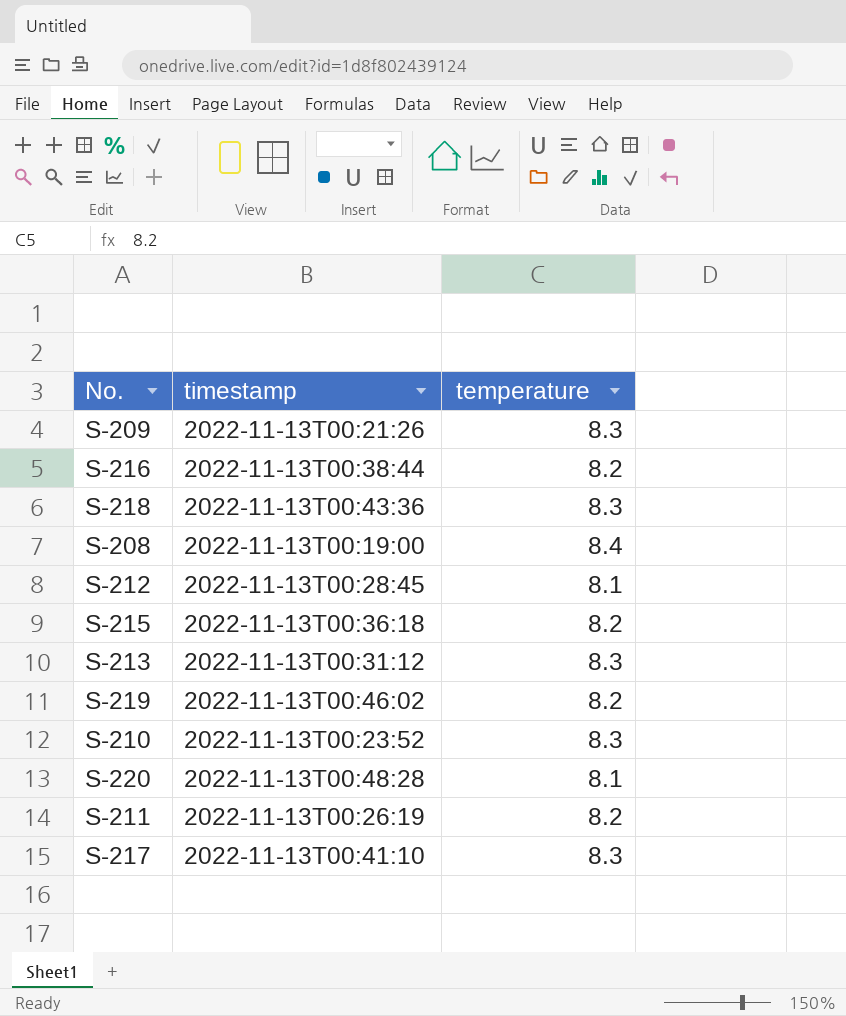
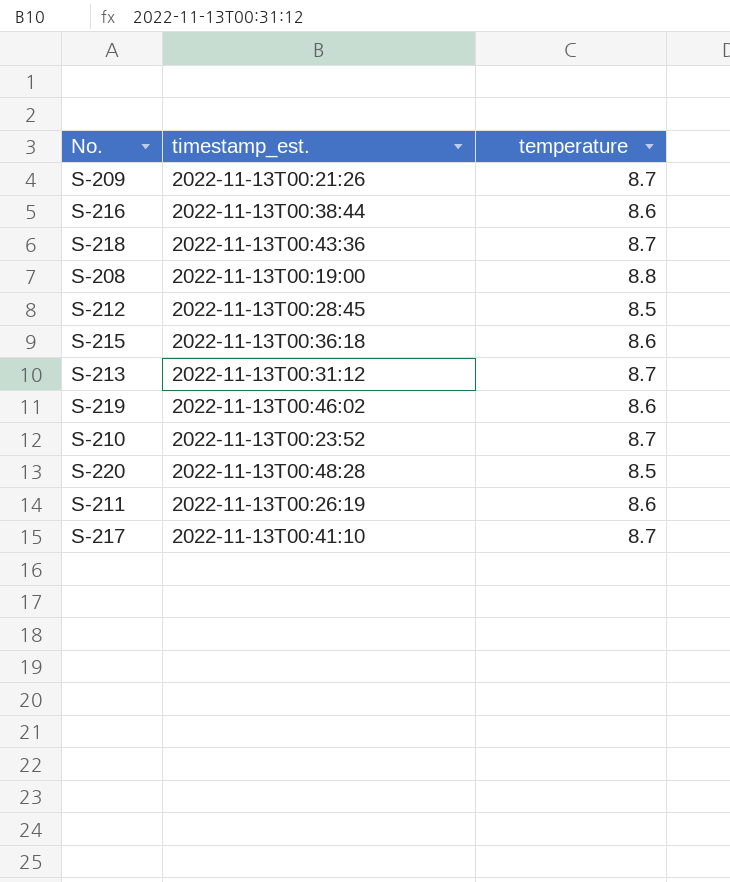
column name: timestamp -> timestamp_est.
S-209 | temperature: 8.3 -> 8.7
S-216 | temperature: 8.2 -> 8.6
S-218 | temperature: 8.3 -> 8.7
S-208 | temperature: 8.4 -> 8.8
S-212 | temperature: 8.1 -> 8.5
S-215 | temperature: 8.2 -> 8.6
S-213 | temperature: 8.3 -> 8.7
S-219 | temperature: 8.2 -> 8.6
S-210 | temperature: 8.3 -> 8.7
S-220 | temperature: 8.1 -> 8.5
S-211 | temperature: 8.2 -> 8.6
S-217 | temperature: 8.3 -> 8.7

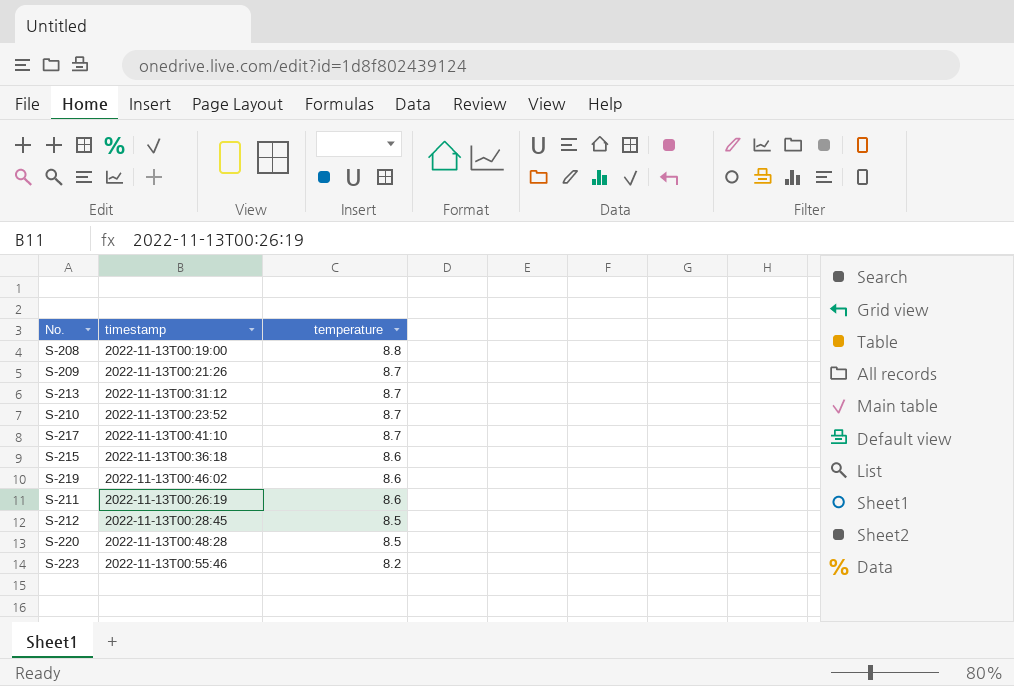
row order: none -> temperature descending
column name: timestamp_est. -> timestamp
row S-216: 2022-11-13T00:38:44 | 8.6 -> none
row S-218: 2022-11-13T00:43:36 | 8.7 -> none
row S-223: none -> 2022-11-13T00:55:46 | 8.2

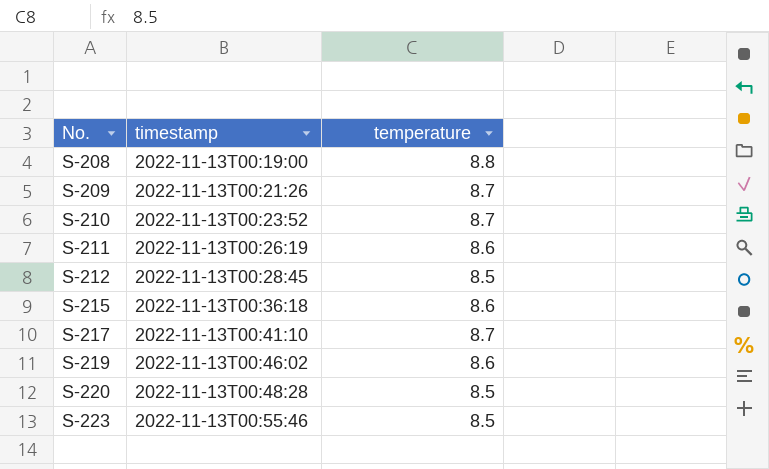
row order: temperature descending -> No. ascending
row S-213: 2022-11-13T00:31:12 | 8.7 -> none
S-223 | temperature: 8.2 -> 8.5

